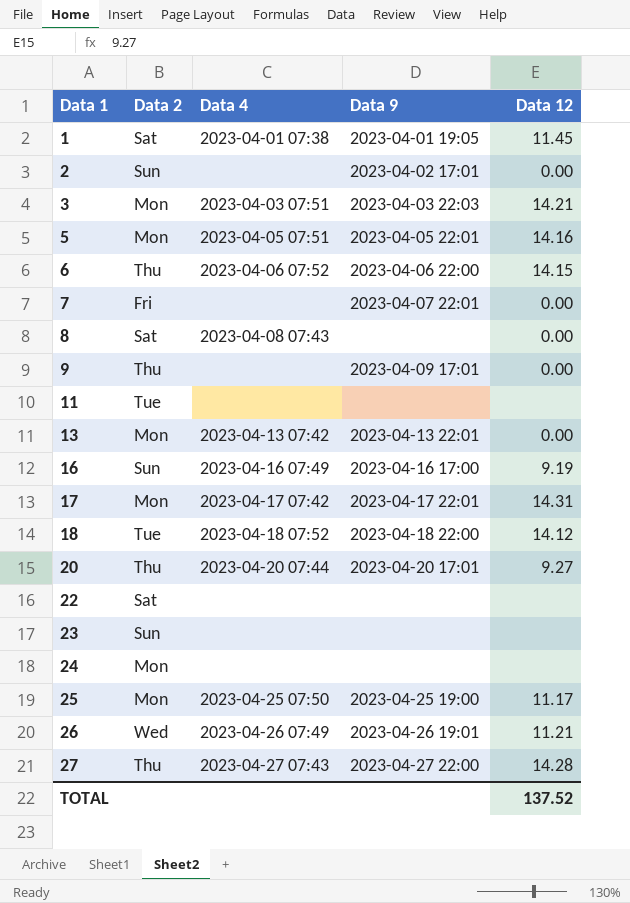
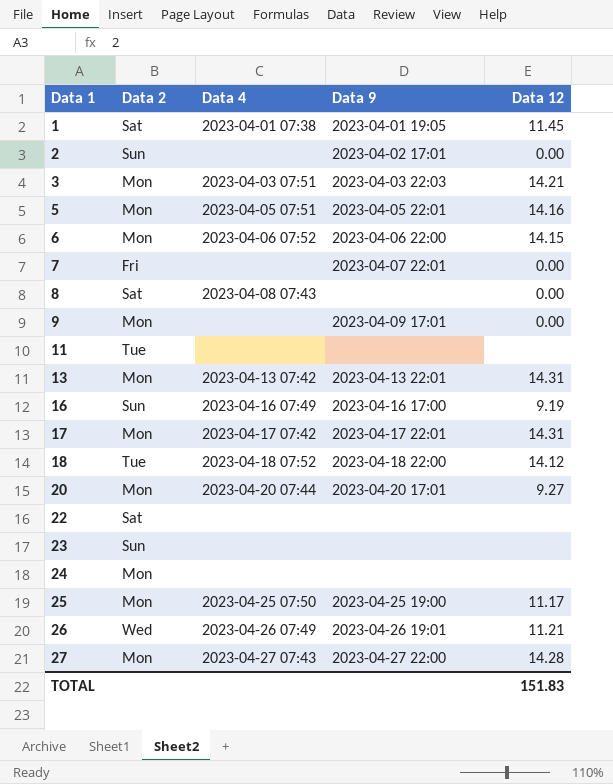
6 | Data 2: Thu -> Mon
9 | Data 2: Thu -> Mon
13 | Data 12: 0.00 -> 14.31
20 | Data 2: Thu -> Mon
27 | Data 2: Thu -> Mon
TOTAL | Data 12: 137.52 -> 151.83

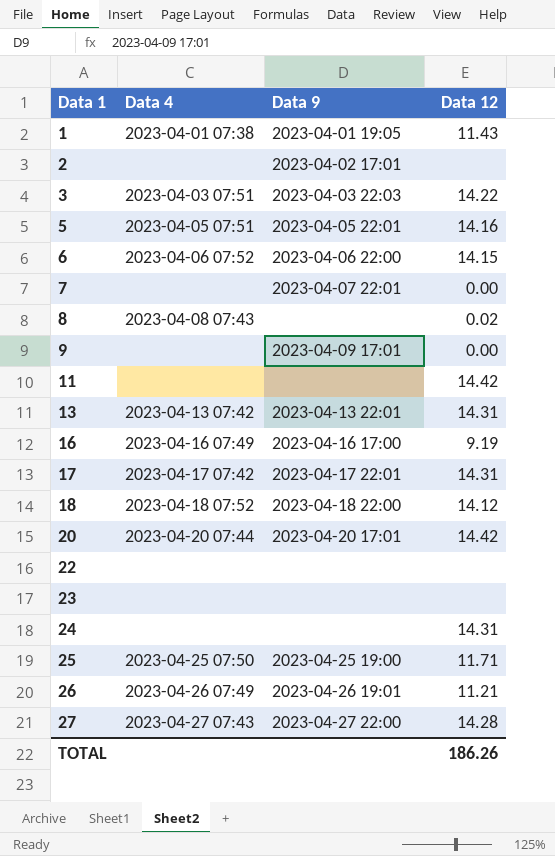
column Data 2 | position: 2 -> none
1 | Data 12: 11.45 -> 11.43
2 | Data 12: 0.00 -> none
3 | Data 12: 14.21 -> 14.22
8 | Data 12: 0.00 -> 0.02
11 | Data 12: none -> 14.42
20 | Data 12: 9.27 -> 14.42
24 | Data 12: none -> 14.31
25 | Data 12: 11.17 -> 11.71
TOTAL | Data 12: 151.83 -> 186.26

